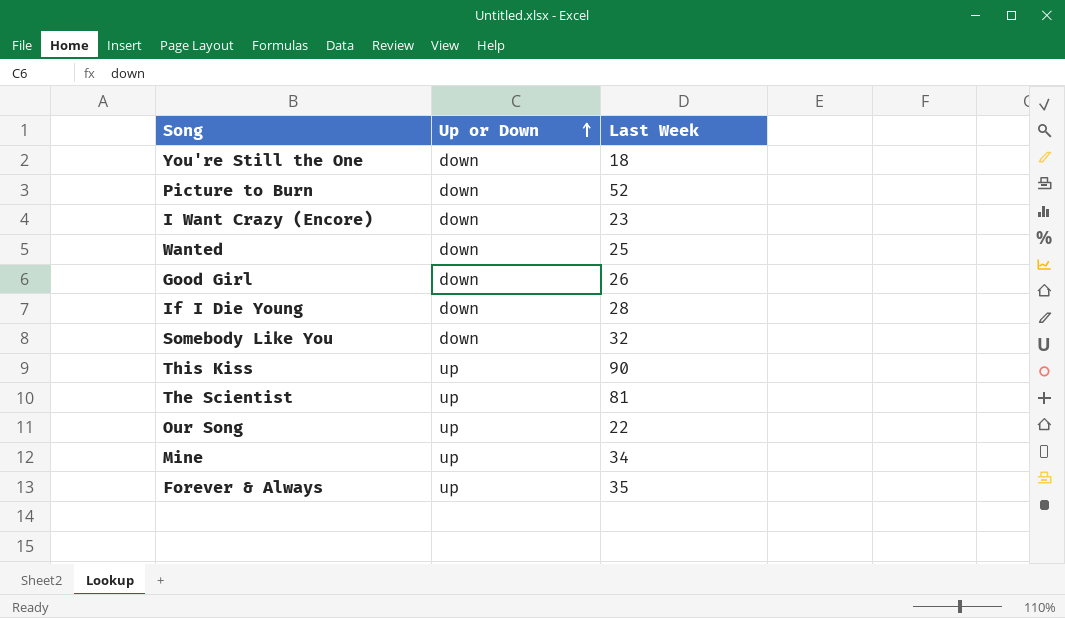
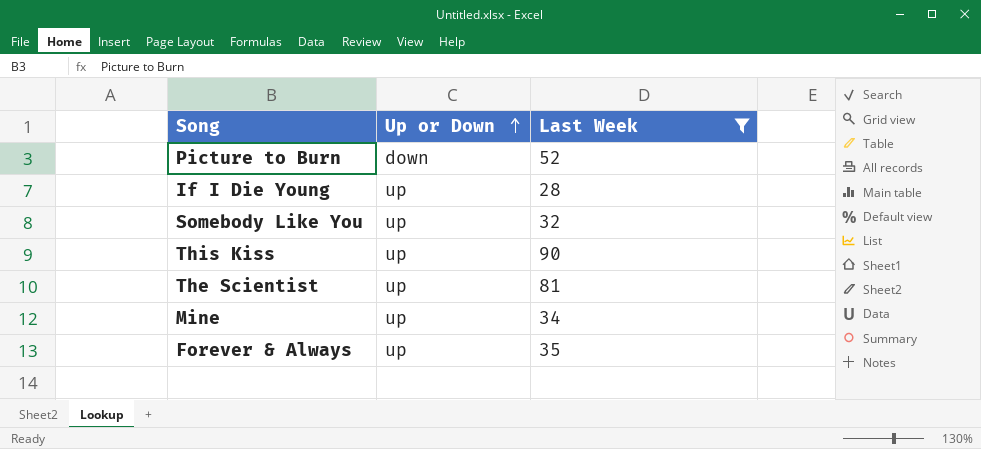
filter: none -> Last Week >= 28
If I Die Young | Up or Down: down -> up
Somebody Like You | Up or Down: down -> up

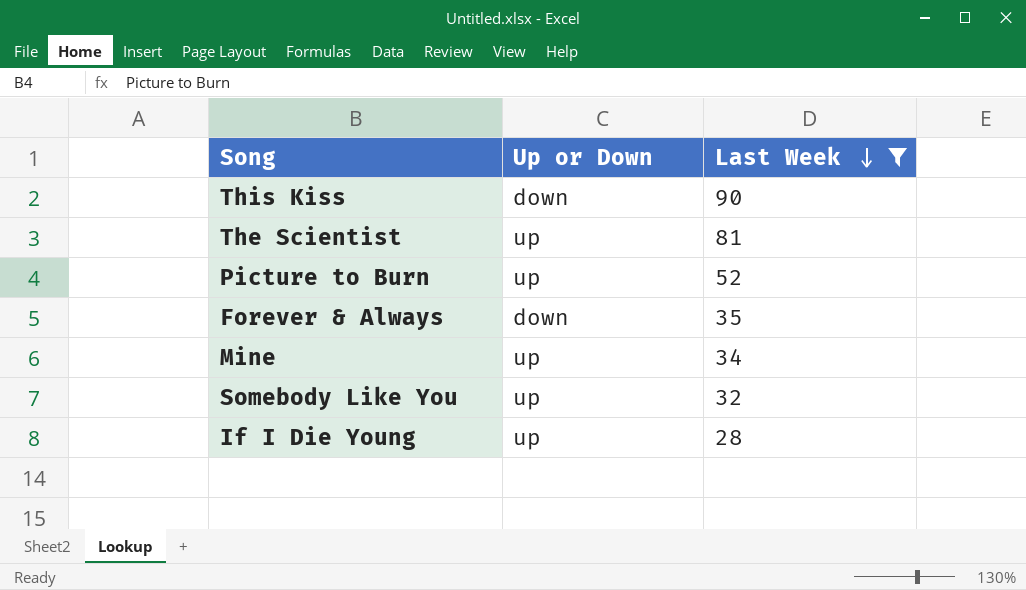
row order: Up or Down ascending -> Last Week descending
This Kiss | Up or Down: up -> down
Picture to Burn | Up or Down: down -> up
Forever & Always | Up or Down: up -> down

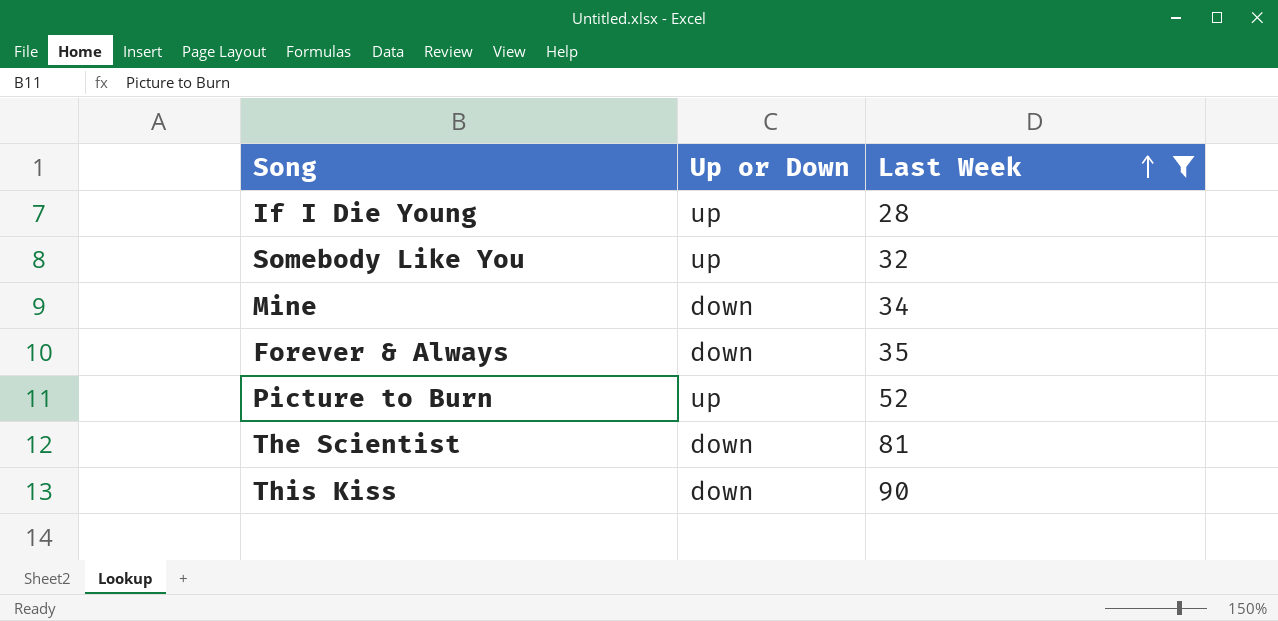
row order: Last Week descending -> Last Week ascending
Mine | Up or Down: up -> down
The Scientist | Up or Down: up -> down

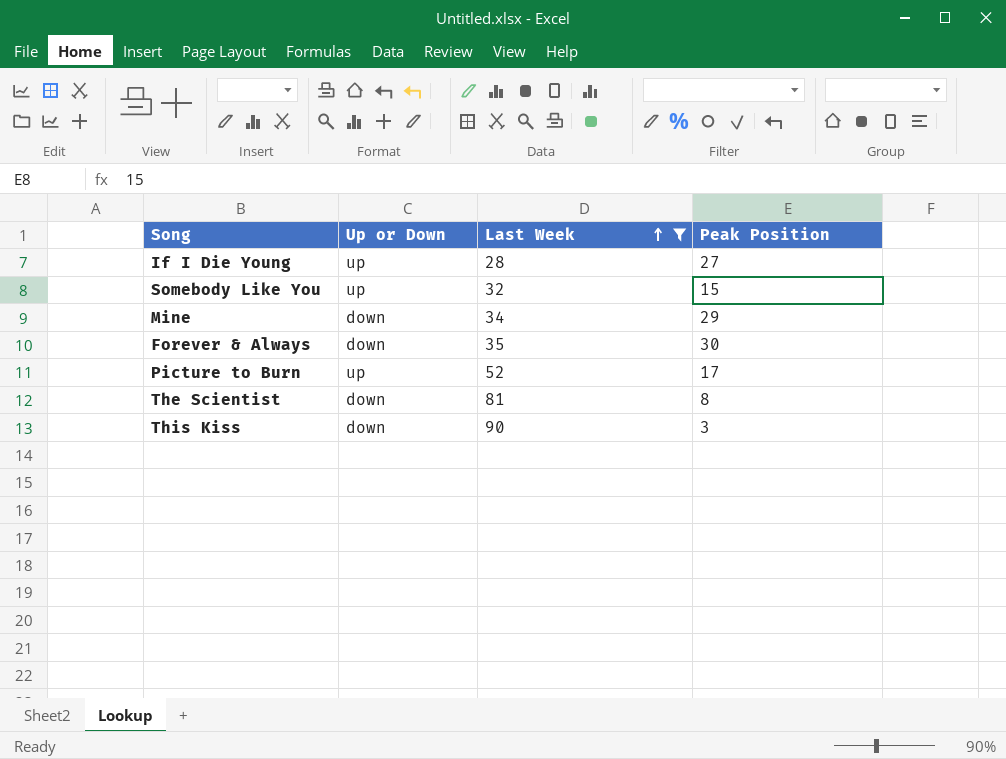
column Peak Position | position: none -> 4

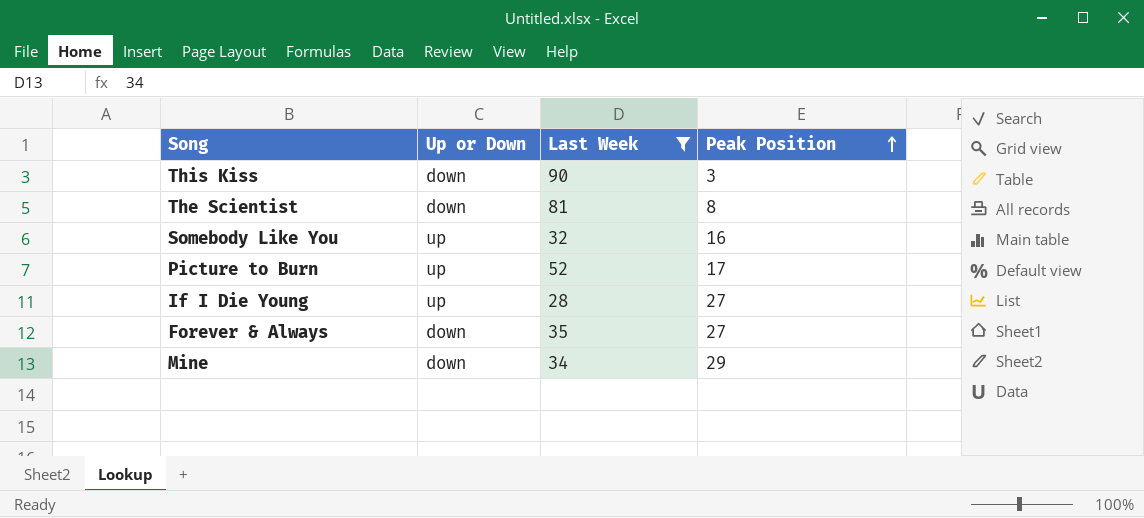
row order: Last Week ascending -> Peak Position ascending
Somebody Like You | Peak Position: 15 -> 16
Forever & Always | Peak Position: 30 -> 27

